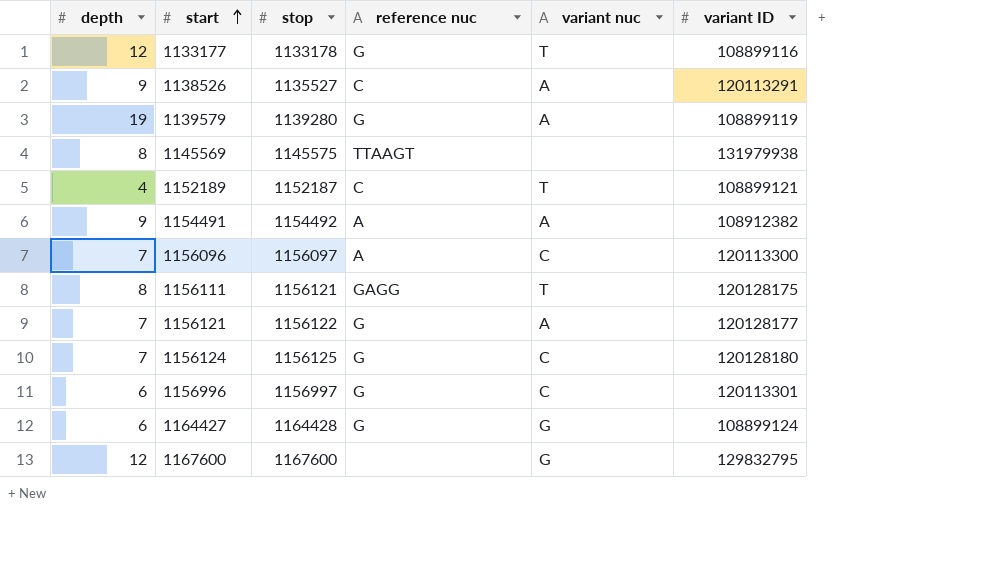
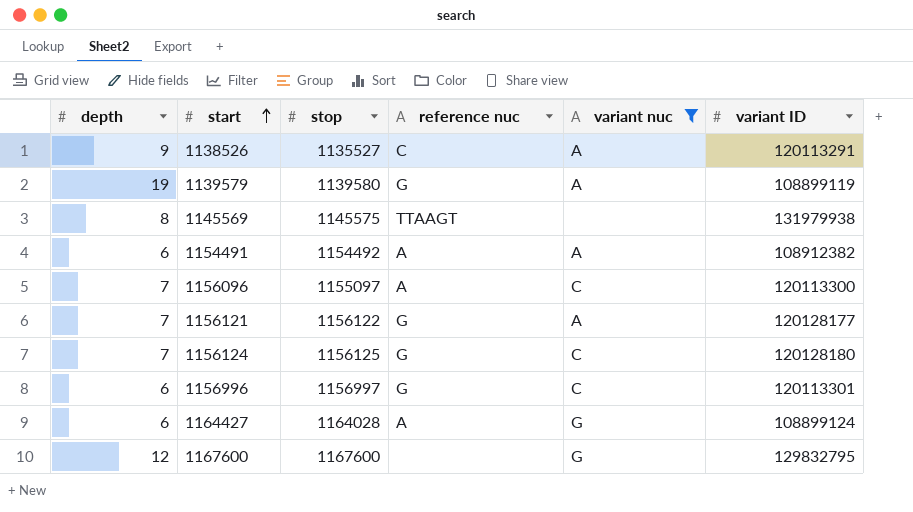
filter: none -> variant nuc != T
1139579 | stop: 1139280 -> 1139580
1154491 | depth: 9 -> 6
1156096 | stop: 1156097 -> 1155097
1164427 | stop: 1164428 -> 1164028
1164427 | reference nuc: G -> A

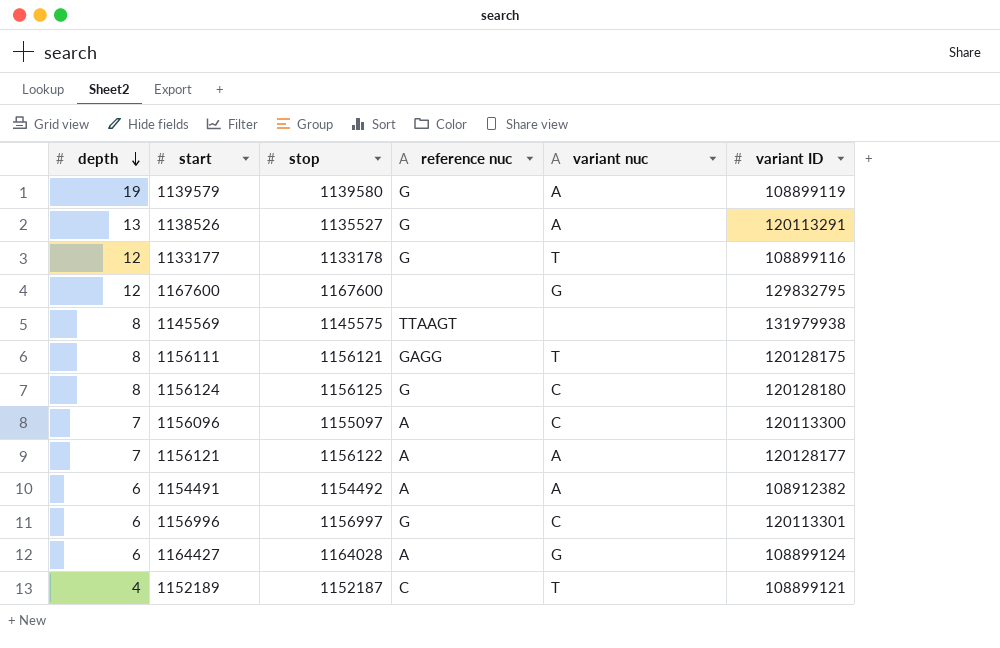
filter: variant nuc != T -> none
row order: start ascending -> depth descending
1138526 | depth: 9 -> 13
1138526 | reference nuc: C -> G
1156124 | depth: 7 -> 8
1156121 | reference nuc: G -> A

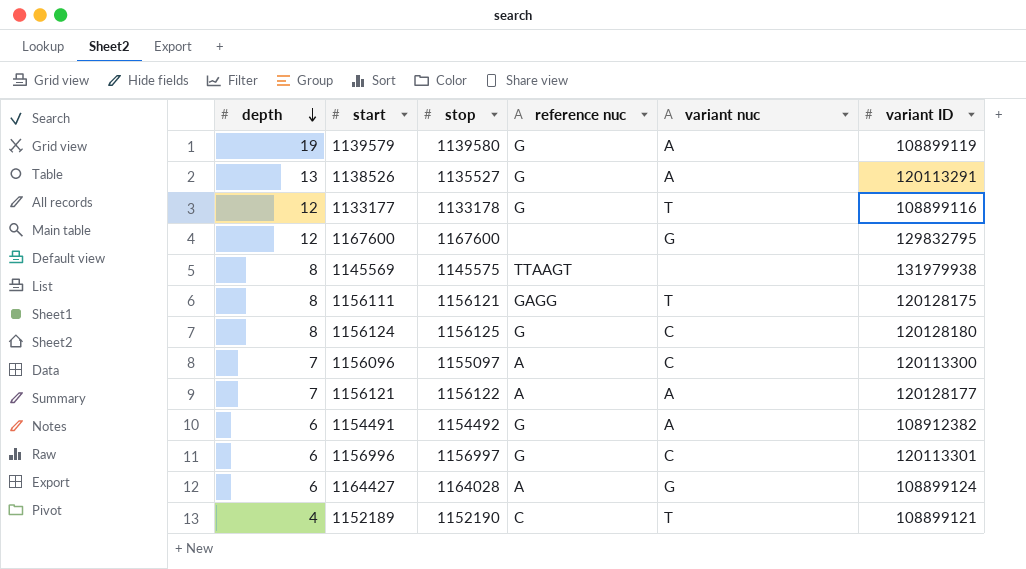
1154491 | reference nuc: A -> G
1152189 | stop: 1152187 -> 1152190

